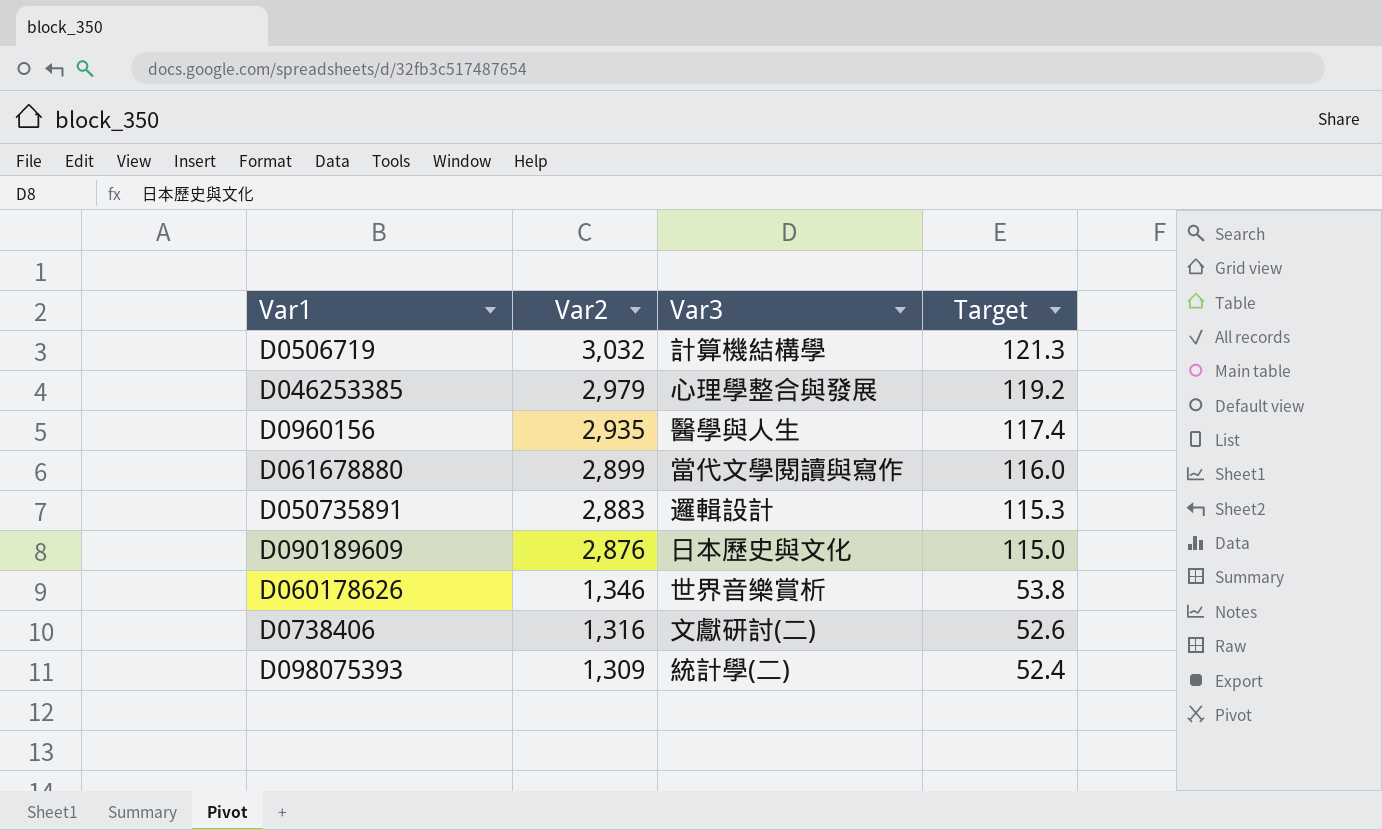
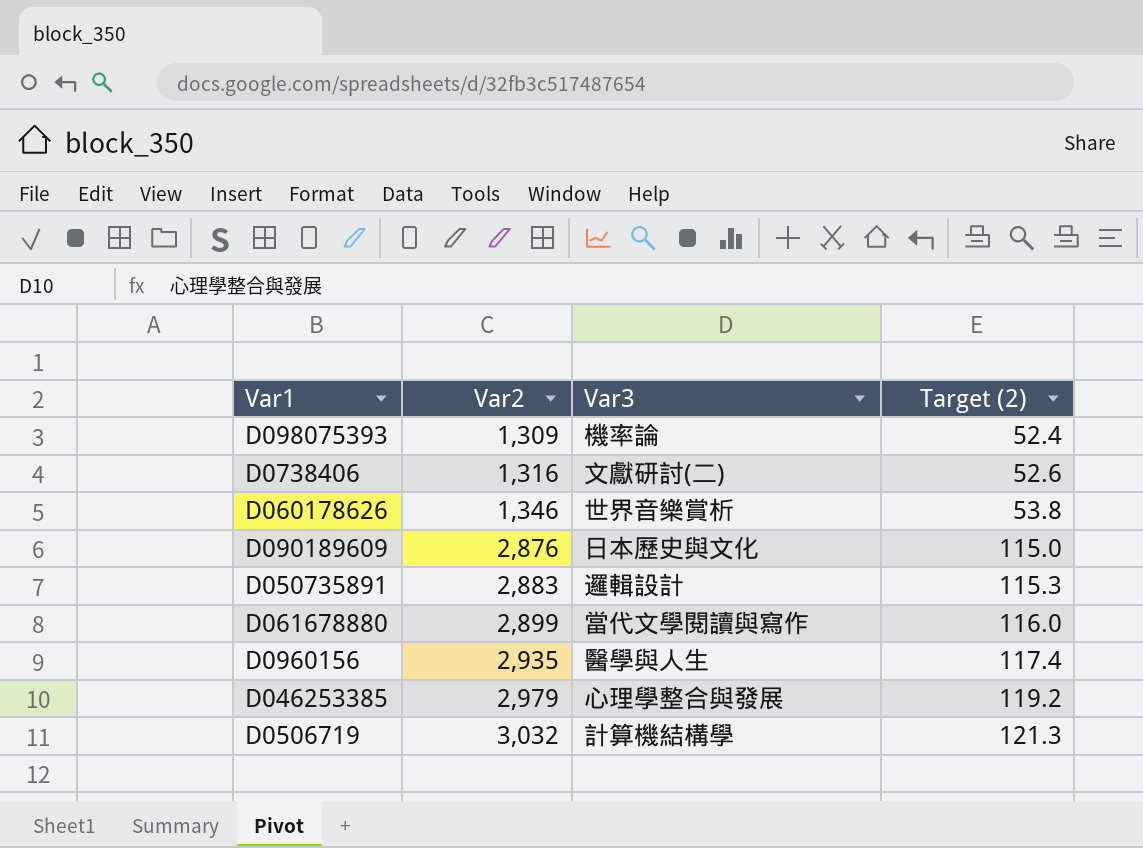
row order: Var2 descending -> Var2 ascending
column name: Target -> Target (2)
D098075393 | Var3: 統計學(二) -> 機率論

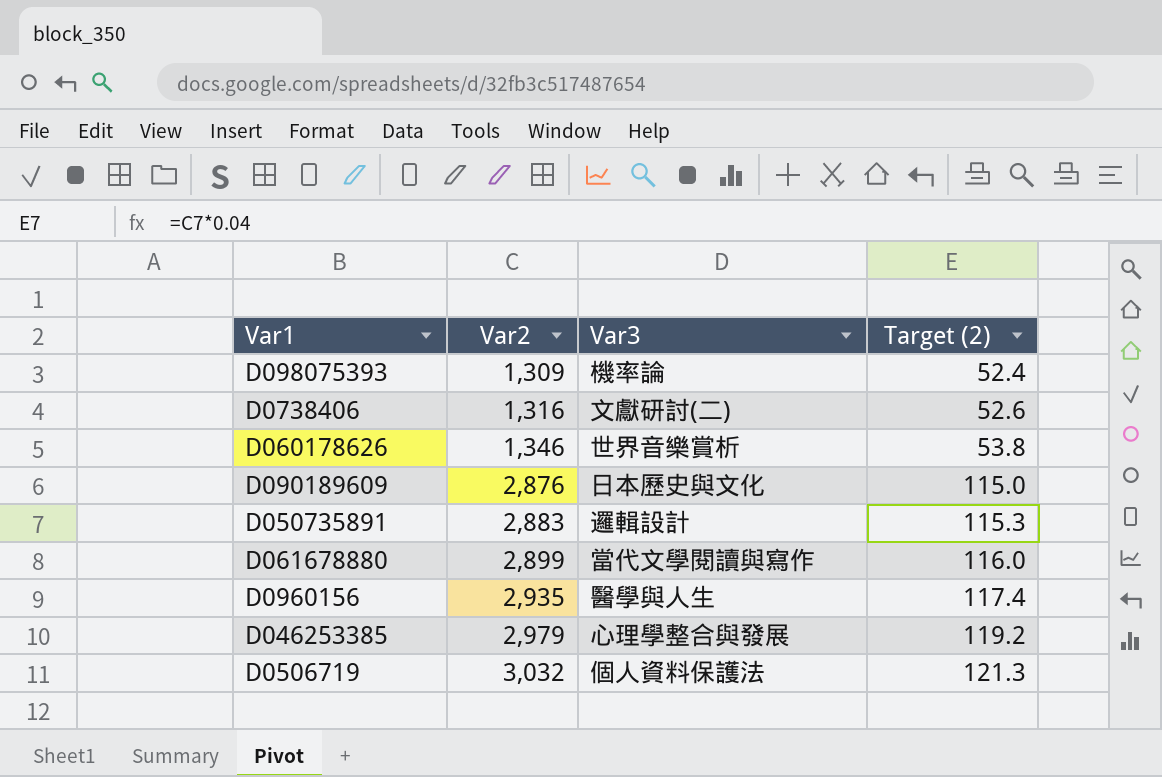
D0506719 | Var3: 計算機結構學 -> 個人資料保護法

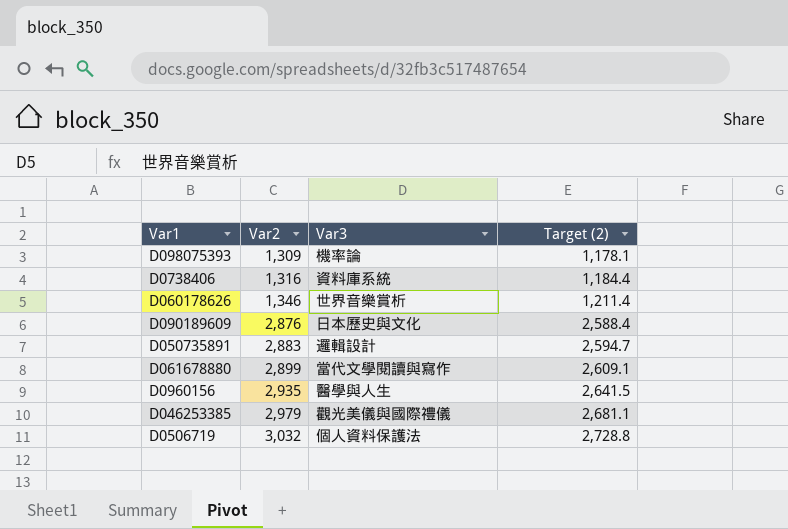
column Target (2) | formula: [Var2] * 0.04 -> [Var2] * 0.9
D0738406 | Var3: 文獻研討(二) -> 資料庫系統
D046253385 | Var3: 心理學整合與發展 -> 觀光美儀與國際禮儀

